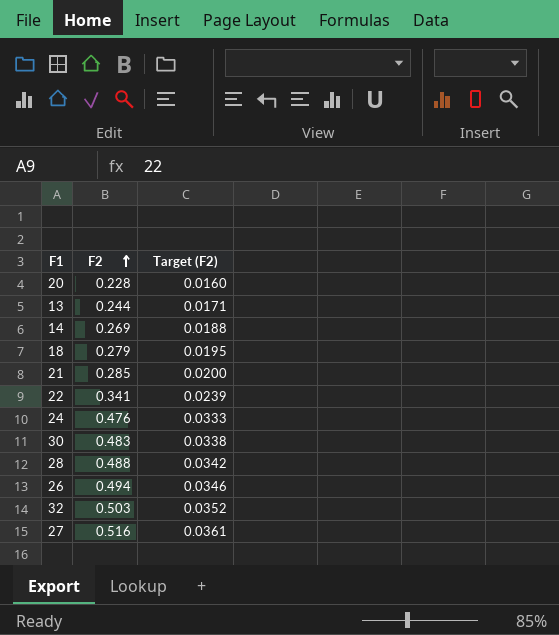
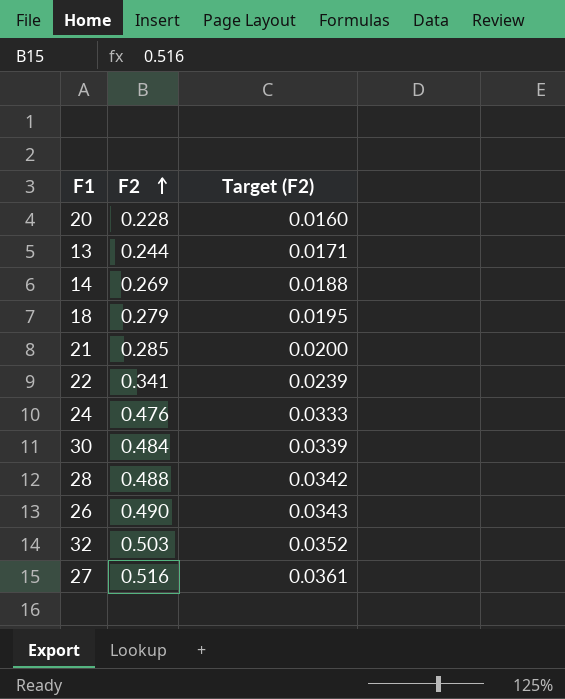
30 | F2: 0.483 -> 0.484
30 | Target (F2): 0.0338 -> 0.0339
26 | F2: 0.494 -> 0.490
26 | Target (F2): 0.0346 -> 0.0343

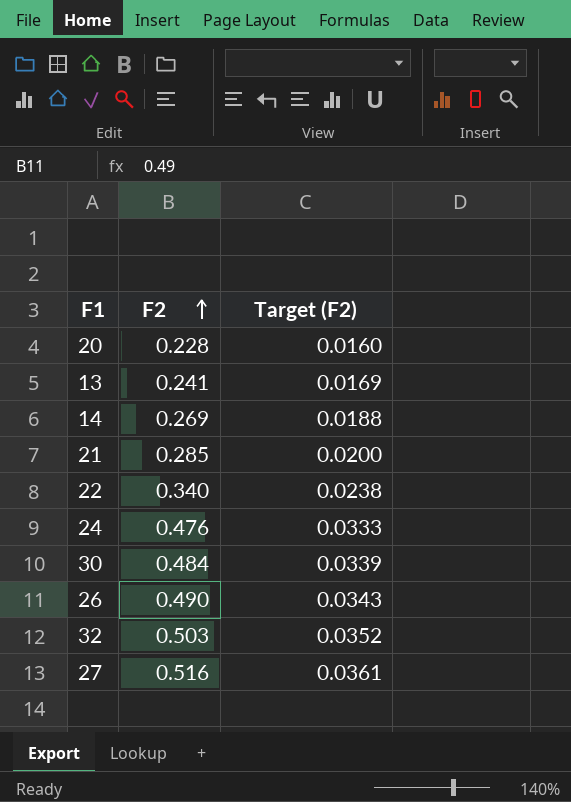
row 18: 0.279 | 0.0195 -> none
row 28: 0.488 | 0.0342 -> none
13 | F2: 0.244 -> 0.241
13 | Target (F2): 0.0171 -> 0.0169
22 | F2: 0.341 -> 0.340
22 | Target (F2): 0.0239 -> 0.0238

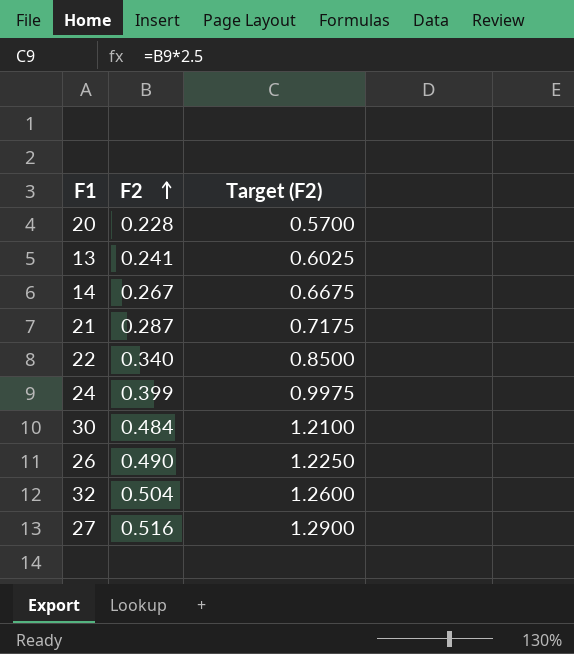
column Target (F2) | formula: [F2] * 0.07 -> [F2] * 2.5
14 | F2: 0.269 -> 0.267
21 | F2: 0.285 -> 0.287
24 | F2: 0.476 -> 0.399
32 | F2: 0.503 -> 0.504

